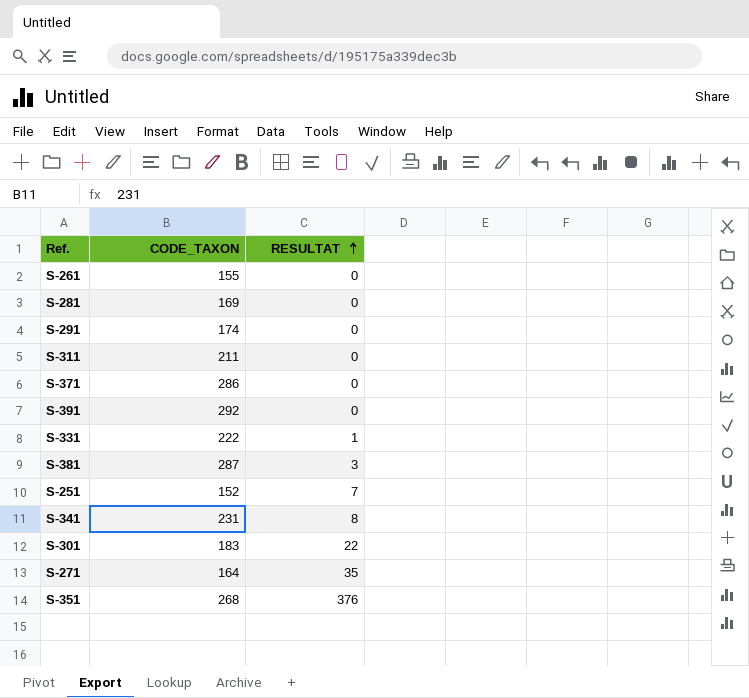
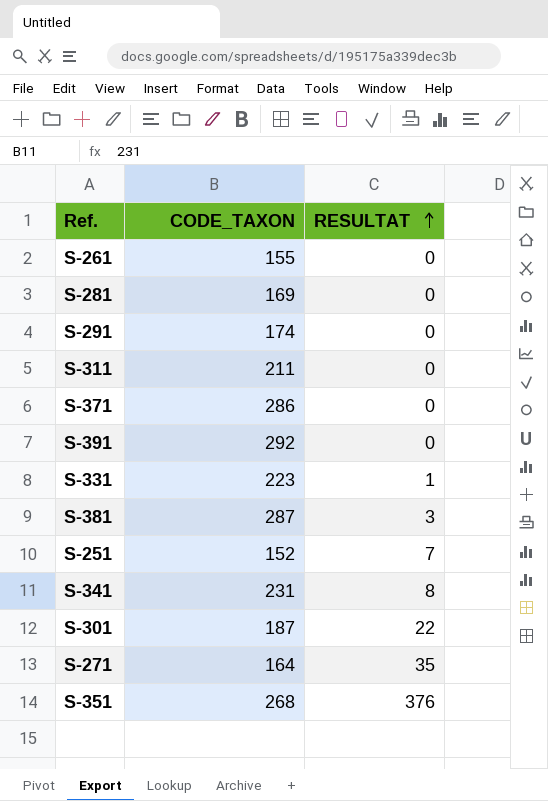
S-331 | CODE_TAXON: 222 -> 223
S-301 | CODE_TAXON: 183 -> 187

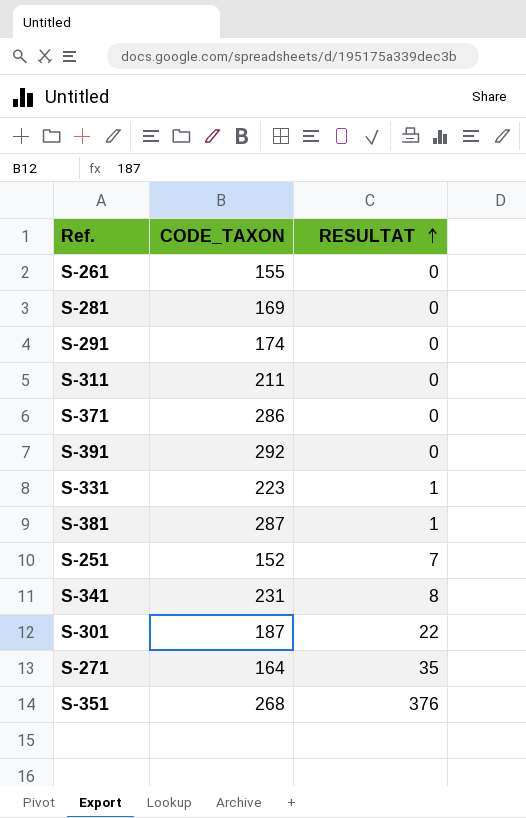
S-381 | RESULTAT: 3 -> 1

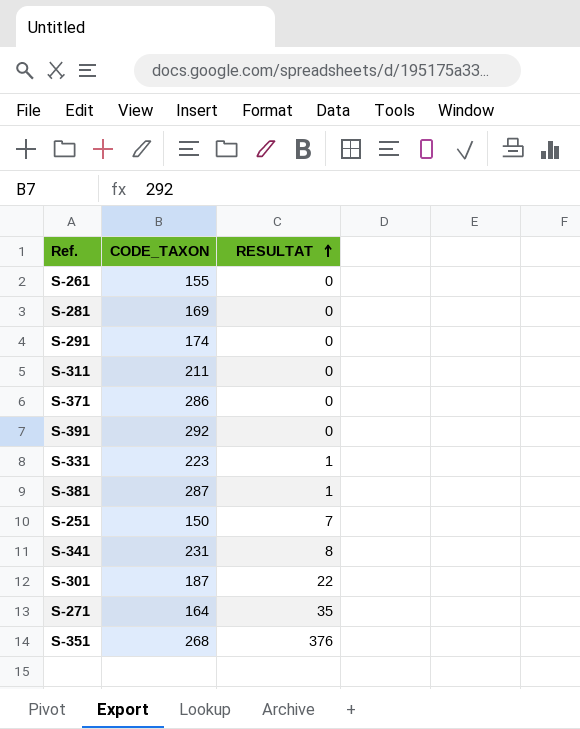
S-251 | CODE_TAXON: 152 -> 150

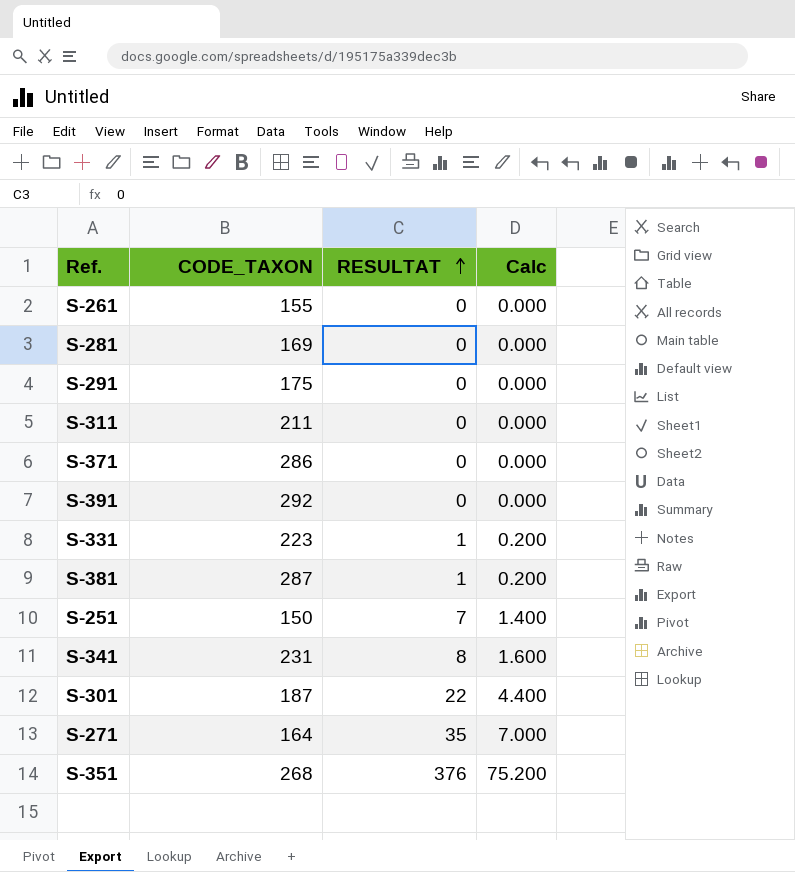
column Calc | formula: none -> [RESULTAT] * 0.2
S-291 | CODE_TAXON: 174 -> 175

